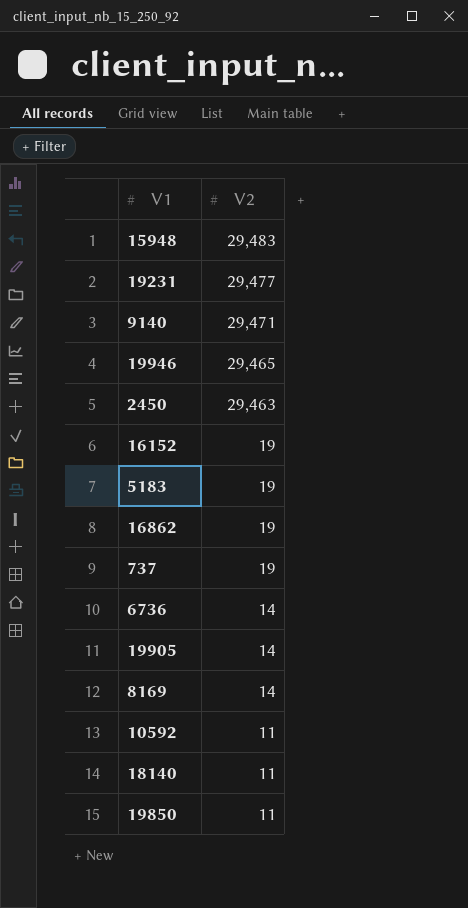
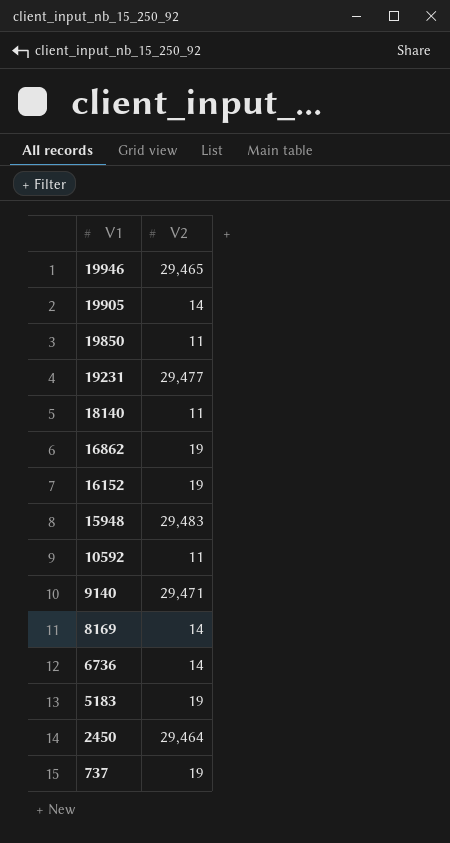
row order: V2 descending -> V1 descending
2450 | V2: 29,463 -> 29,464

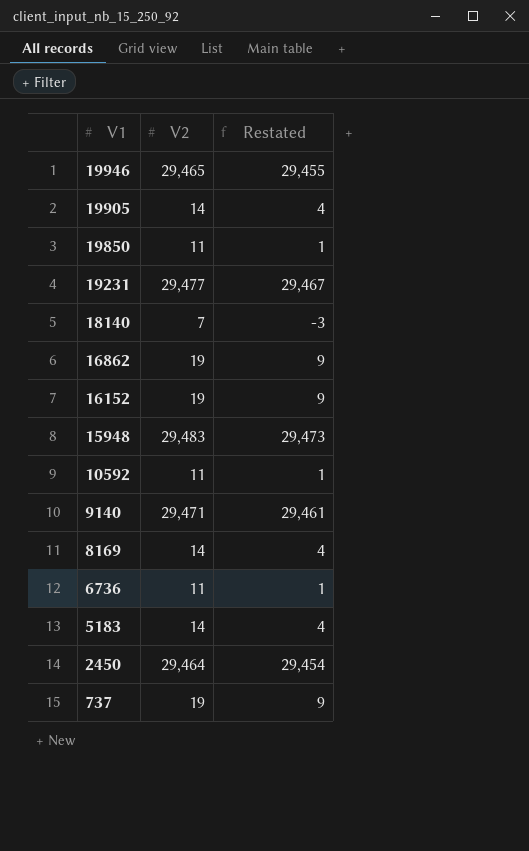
column Restated | formula: none -> [V2] - 10
18140 | V2: 11 -> 7
6736 | V2: 14 -> 11
5183 | V2: 19 -> 14

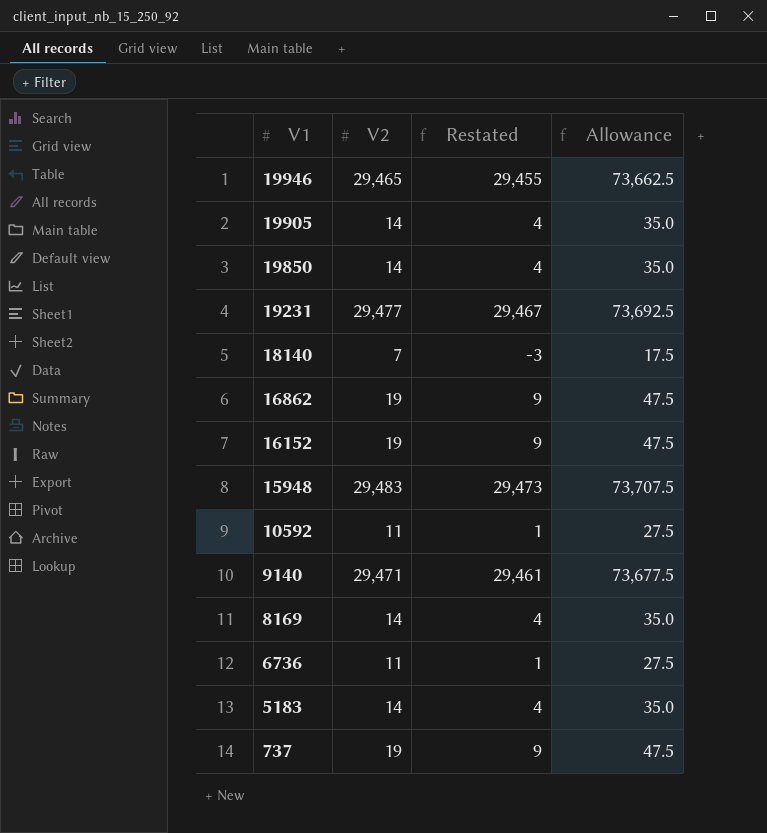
column Allowance | formula: none -> [V2] * 2.5
row 2450: 29,464 | 29,454 -> none
19850 | V2: 11 -> 14
19850 | Restated: 1 -> 4

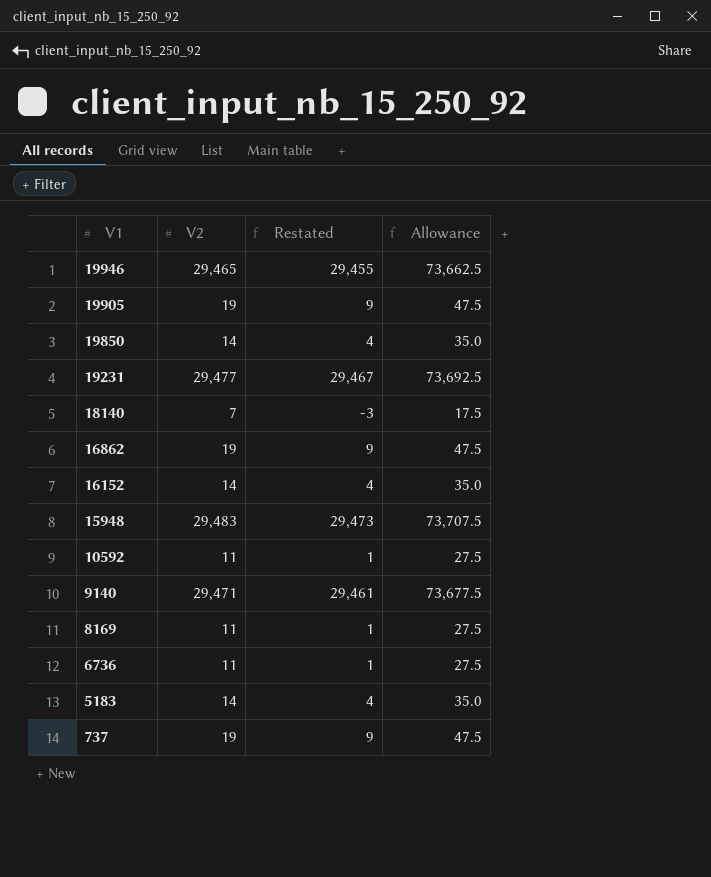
19905 | V2: 14 -> 19
19905 | Restated: 4 -> 9
19905 | Allowance: 35.0 -> 47.5
16152 | V2: 19 -> 14
16152 | Restated: 9 -> 4
16152 | Allowance: 47.5 -> 35.0
8169 | V2: 14 -> 11
8169 | Restated: 4 -> 1
8169 | Allowance: 35.0 -> 27.5

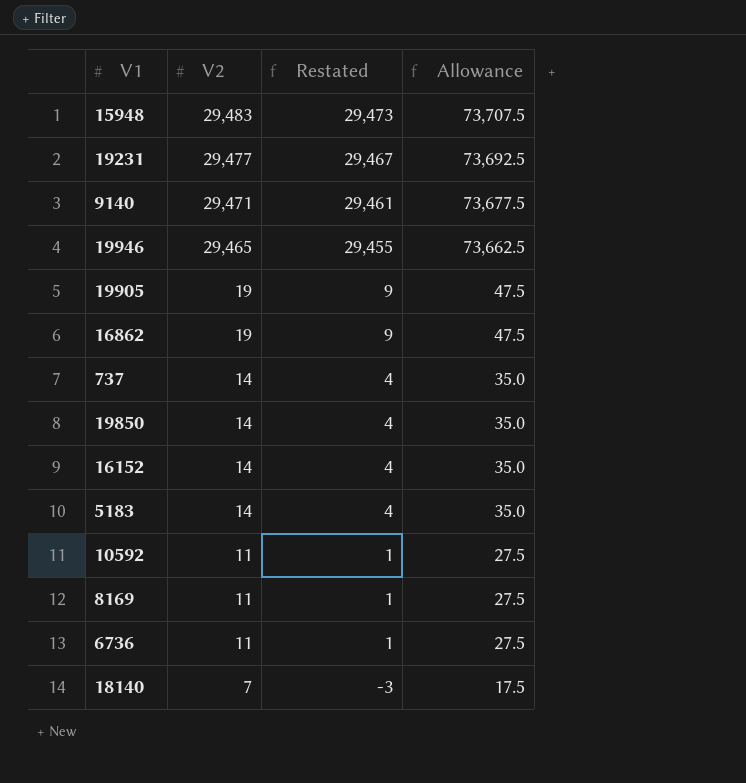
row order: V1 descending -> V2 descending
737 | V2: 19 -> 14
737 | Restated: 9 -> 4
737 | Allowance: 47.5 -> 35.0

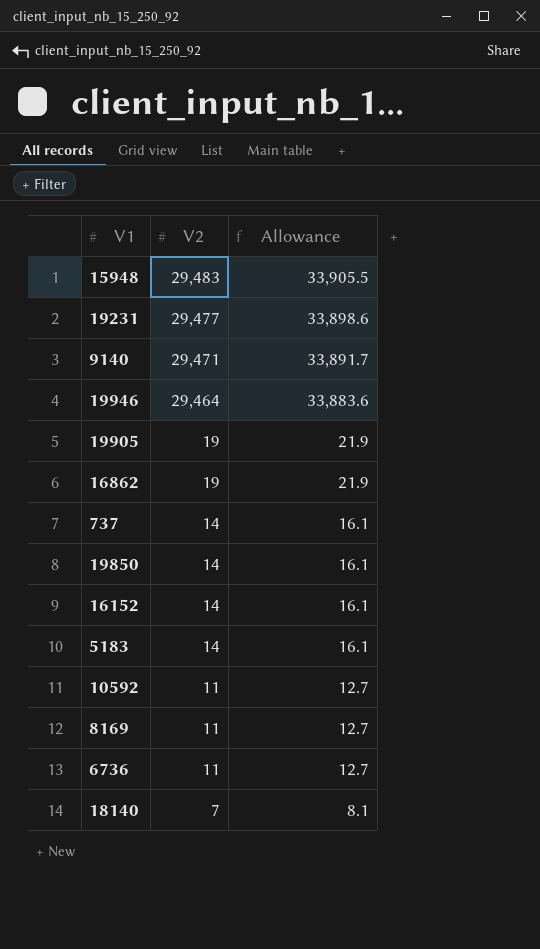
column Restated | formula: [V2] - 10 -> none
column Allowance | formula: [V2] * 2.5 -> [V2] * 1.15
19946 | V2: 29,465 -> 29,464

